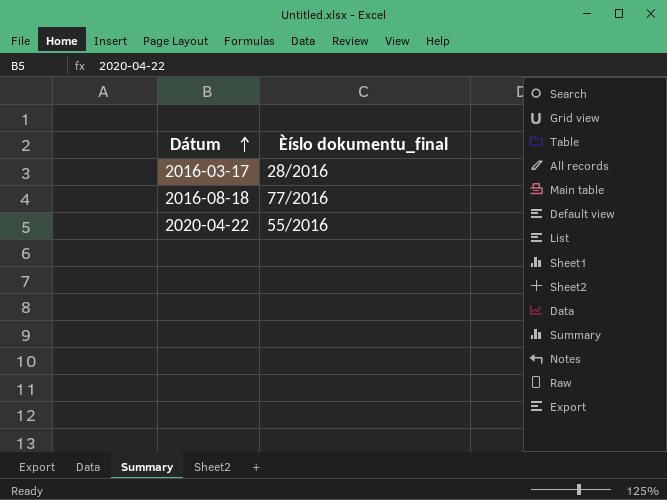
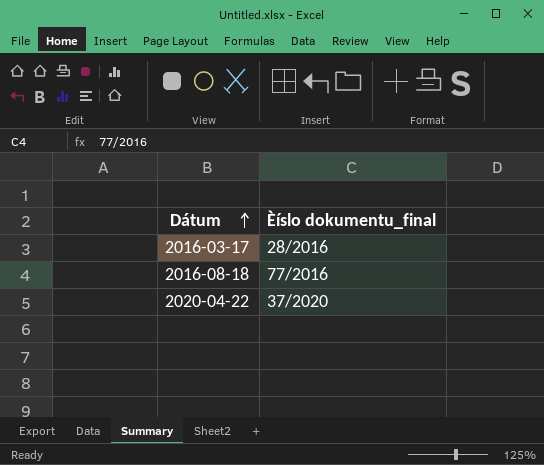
2020-04-22 | Èíslo dokumentu_final: 55/2016 -> 37/2020

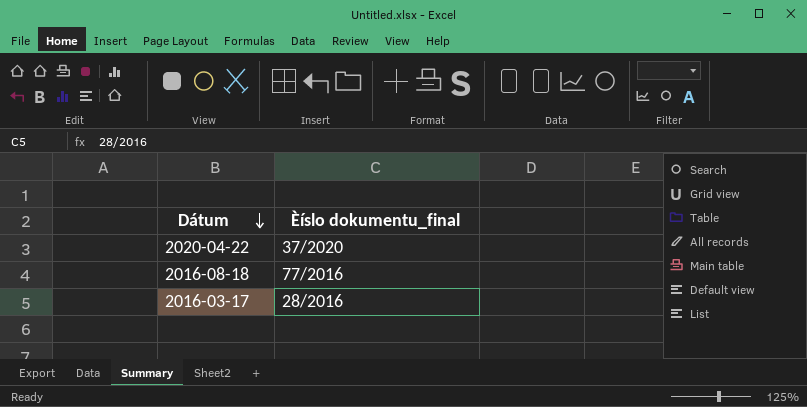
row order: Dátum ascending -> Dátum descending

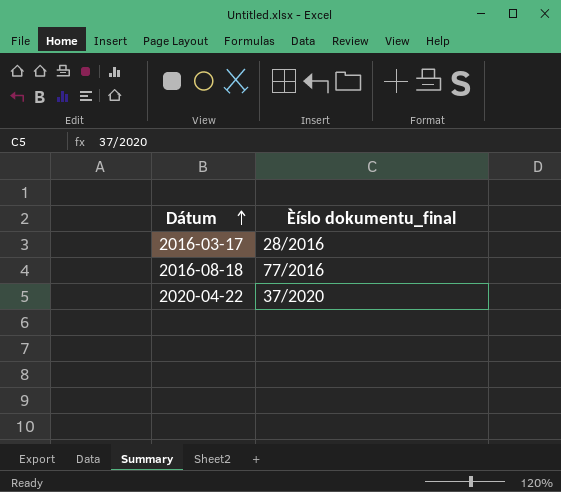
row order: Dátum descending -> Dátum ascending

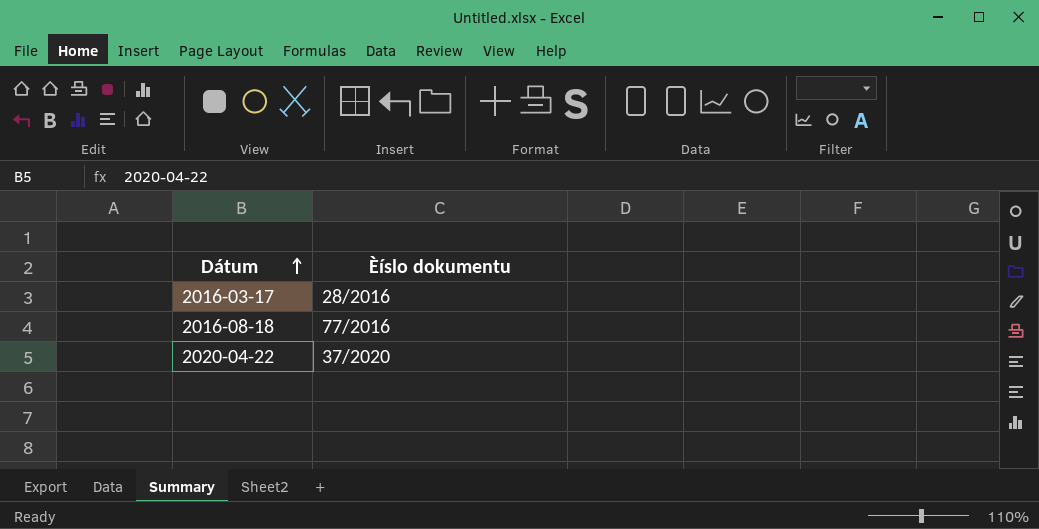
column name: Èíslo dokumentu_final -> Èíslo dokumentu

